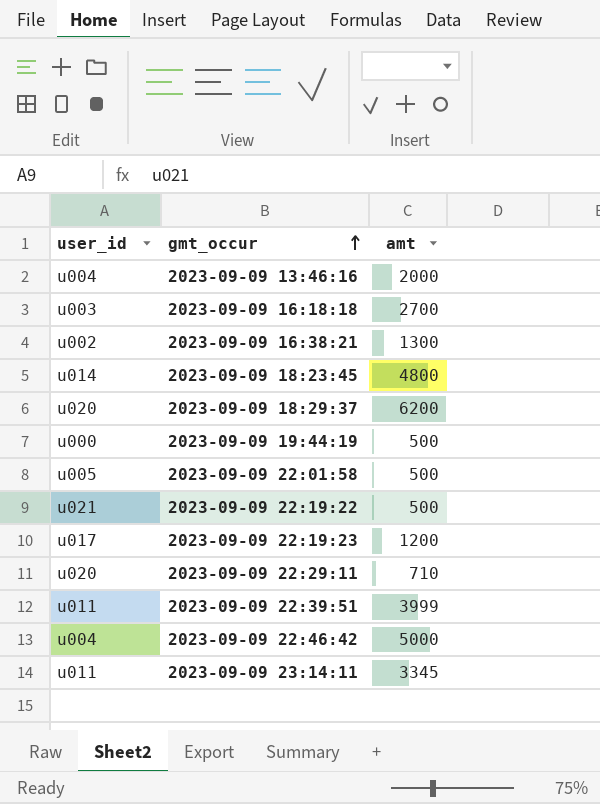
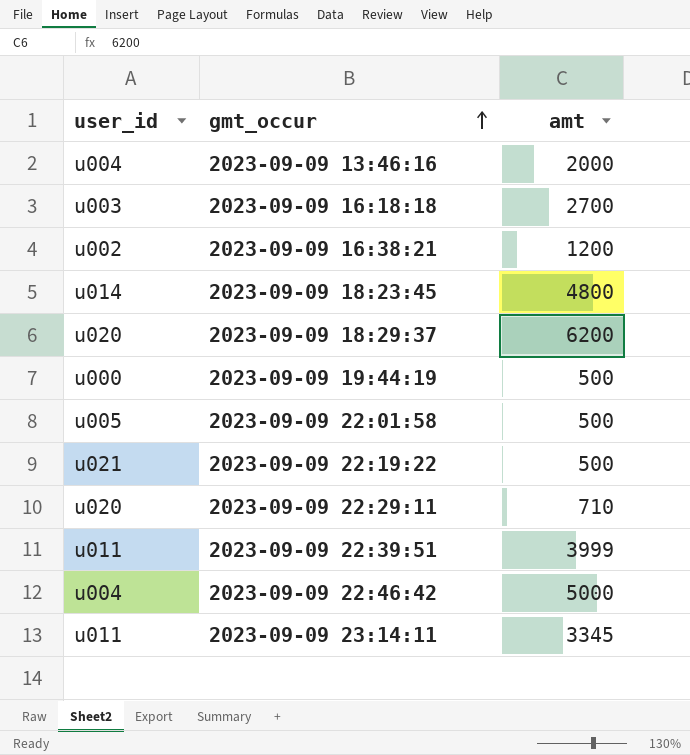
row 2023-09-09 22:19:23: u017 | 1200 -> none
2023-09-09 16:38:21 | amt: 1300 -> 1200

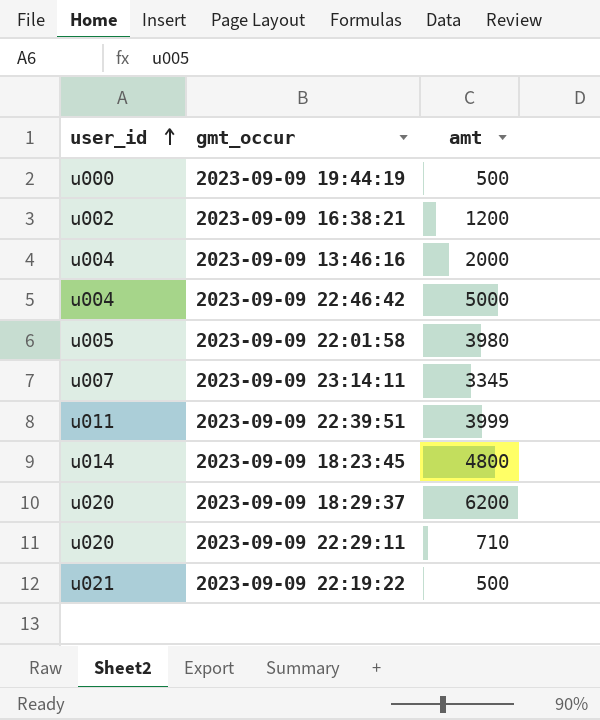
row order: gmt_occur ascending -> user_id ascending
row 2023-09-09 16:18:18: u003 | 2700 -> none
2023-09-09 22:01:58 | amt: 500 -> 3980
2023-09-09 23:14:11 | user_id: u011 -> u007

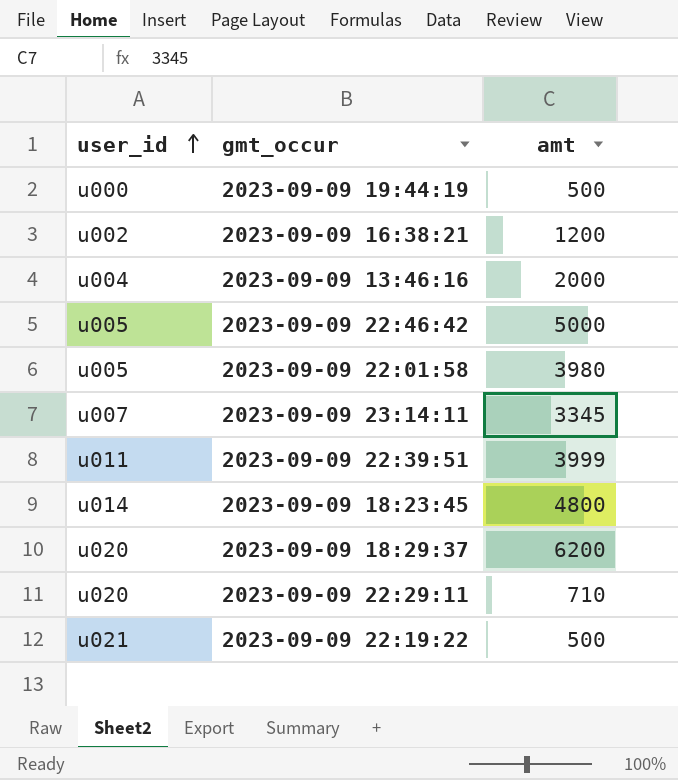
2023-09-09 22:46:42 | user_id: u004 -> u005

